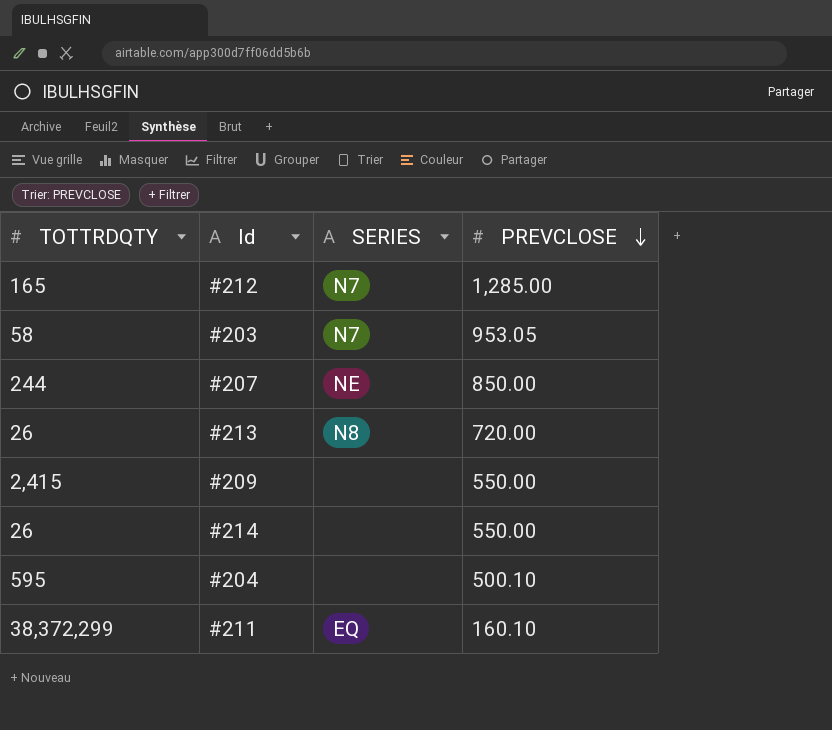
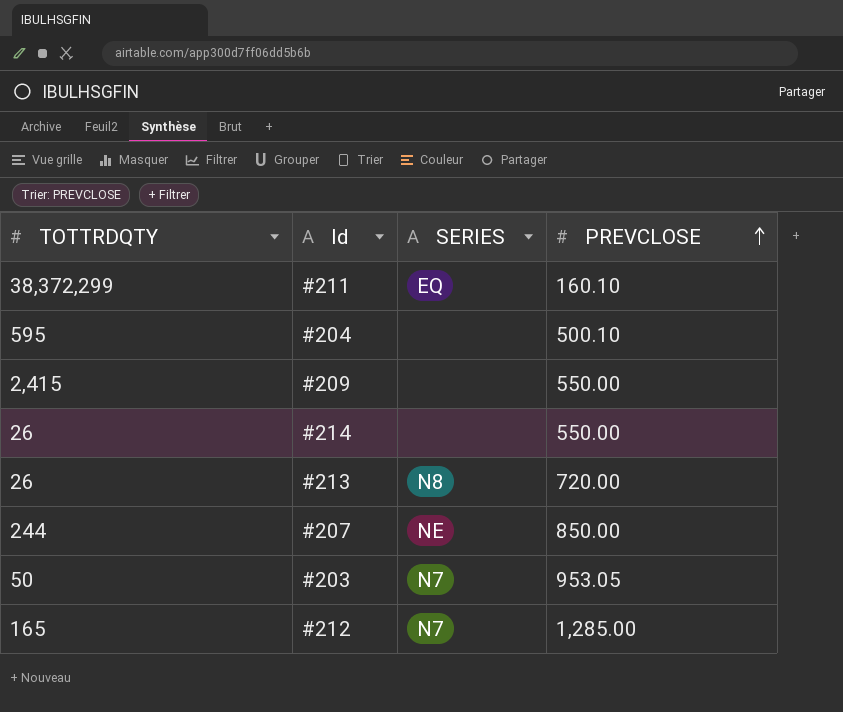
row order: PREVCLOSE descending -> PREVCLOSE ascending
#203 | TOTTRDQTY: 58 -> 50

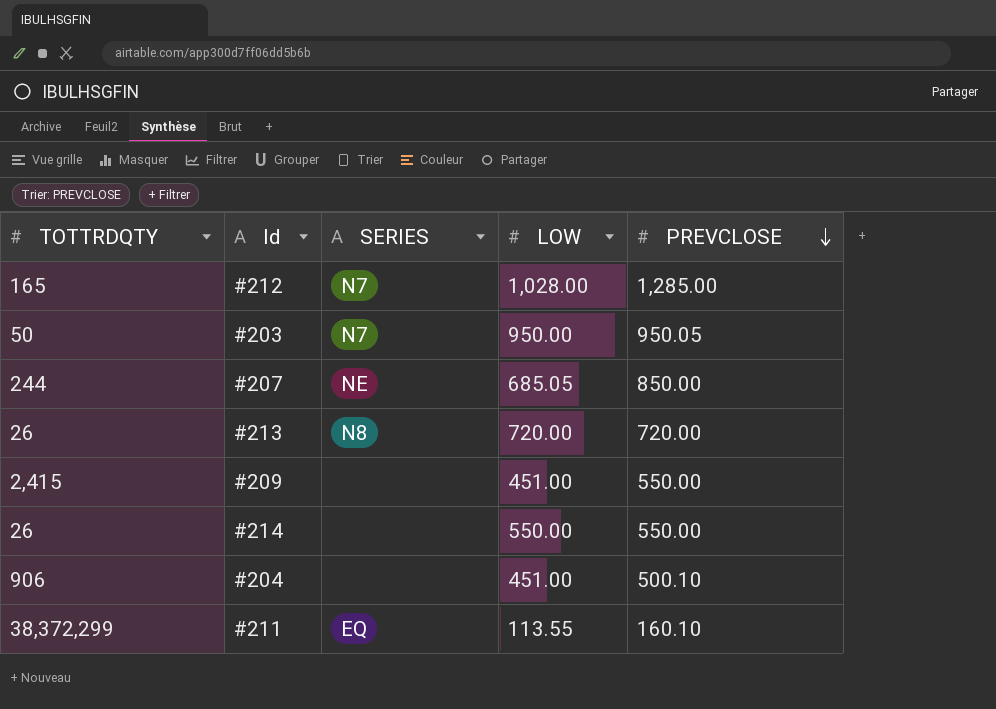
row order: PREVCLOSE ascending -> PREVCLOSE descending
column LOW | position: none -> 4
#203 | PREVCLOSE: 953.05 -> 950.05
#204 | TOTTRDQTY: 595 -> 906

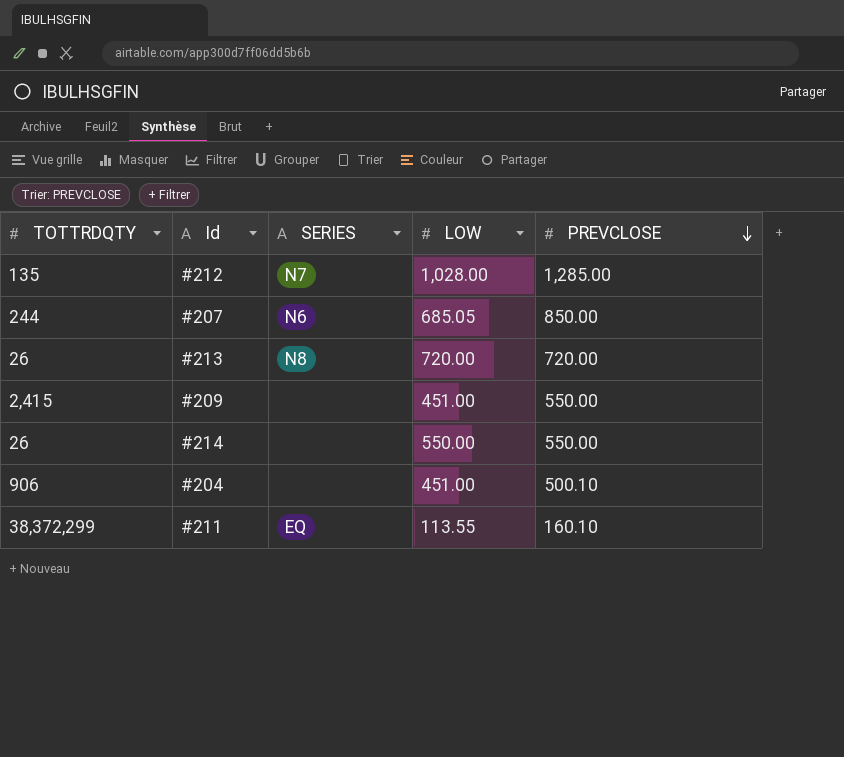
row #203: 50 | N7 | 950.00 | 950.05 -> none
#212 | TOTTRDQTY: 165 -> 135
#207 | SERIES: NE -> N6

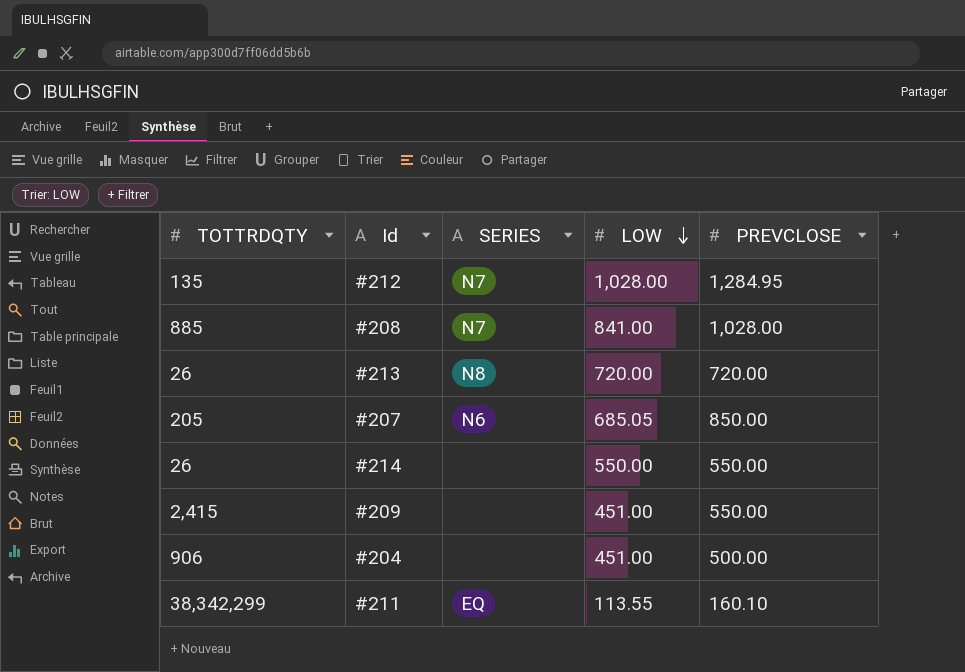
row order: PREVCLOSE descending -> LOW descending
#212 | PREVCLOSE: 1,285.00 -> 1,284.95
row #208: none -> 885 | N7 | 841.00 | 1,028.00
#207 | TOTTRDQTY: 244 -> 205
#204 | PREVCLOSE: 500.10 -> 500.00
#211 | TOTTRDQTY: 38,372,299 -> 38,342,299

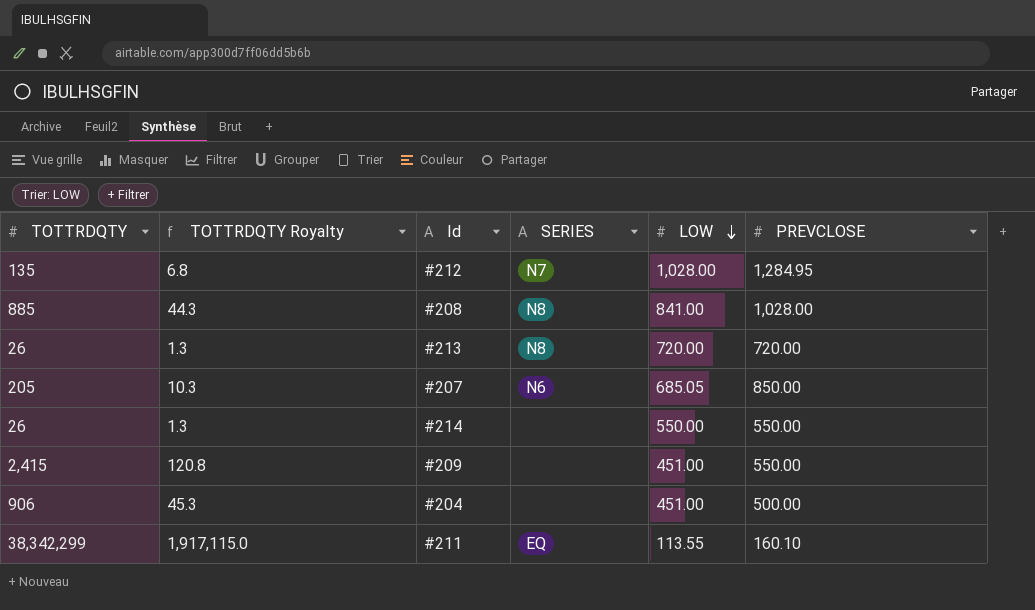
column TOTTRDQTY Royalty | formula: none -> [TOTTRDQTY] * 0.05
#208 | SERIES: N7 -> N8

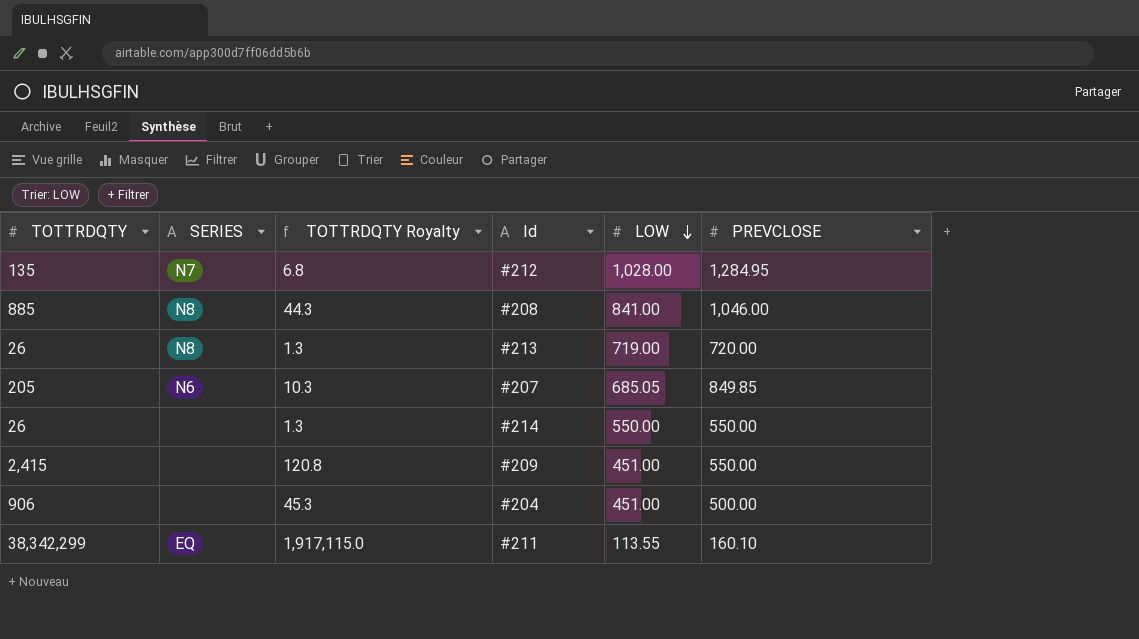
column SERIES | position: 4 -> 2
#208 | PREVCLOSE: 1,028.00 -> 1,046.00
#213 | LOW: 720.00 -> 719.00
#207 | PREVCLOSE: 850.00 -> 849.85

